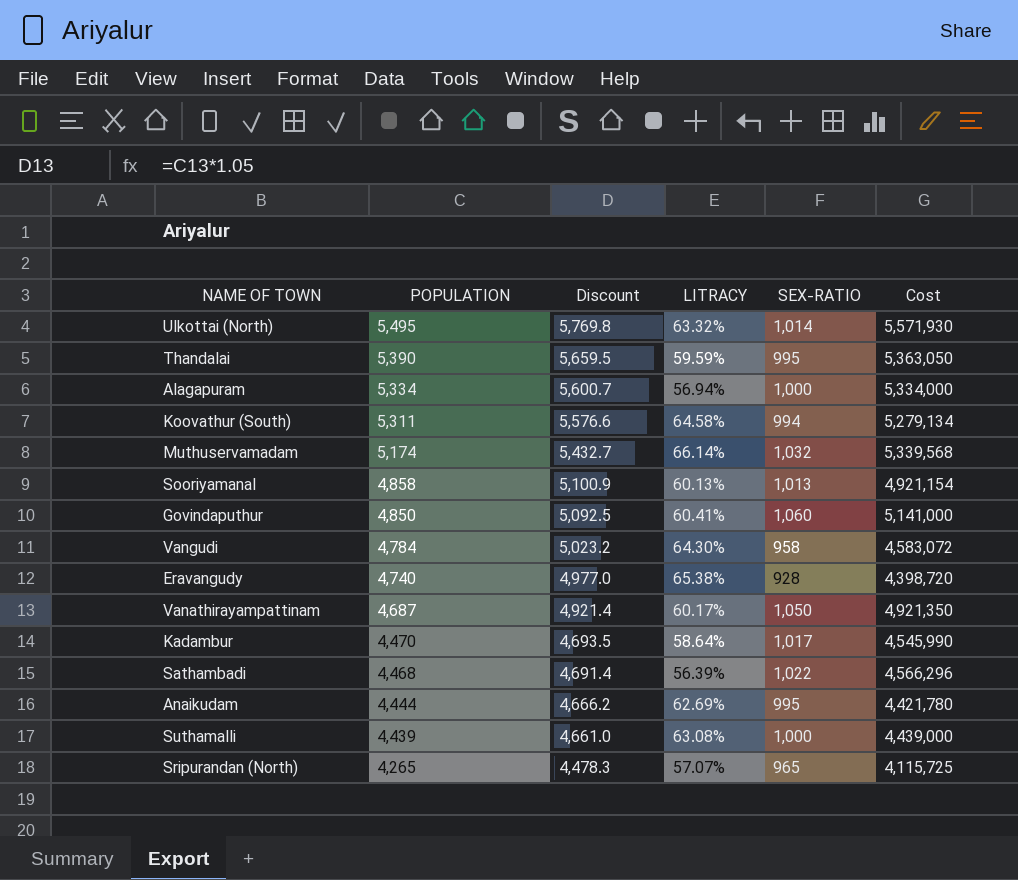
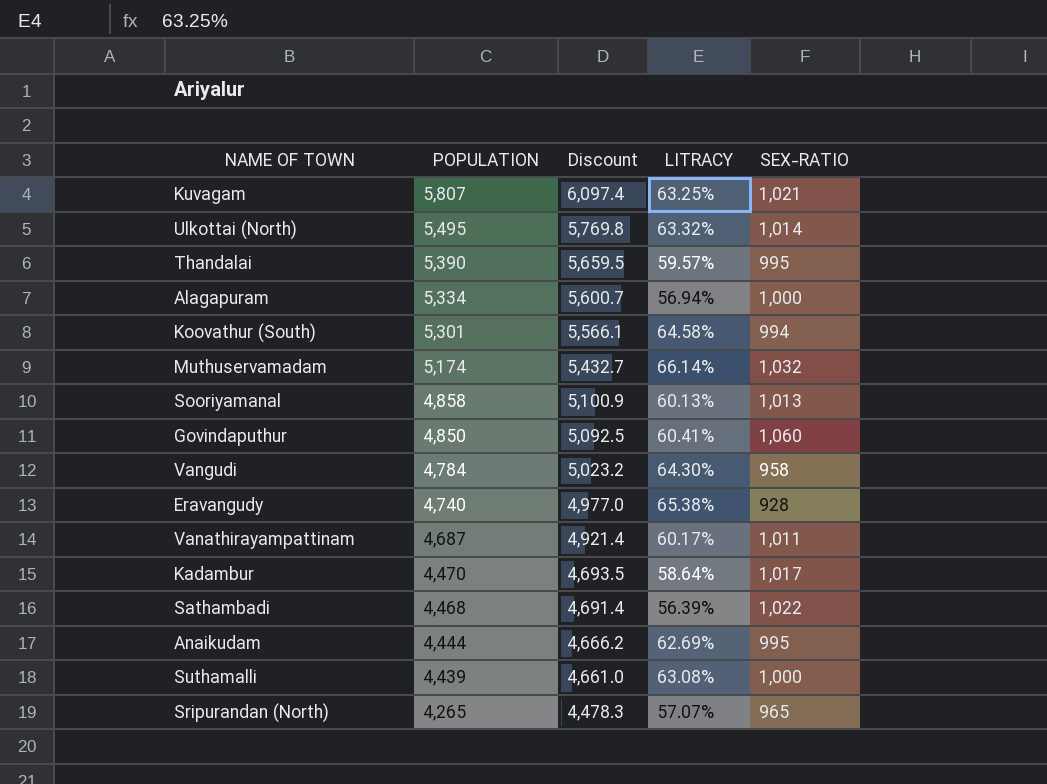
column Cost | formula: [POPULATION] * [SEX-RATIO] -> none
row Kuvagam: none -> 5,807 | 6,097.4 | 63.25% | 1,021
Thandalai | LITRACY: 59.59% -> 59.57%
Koovathur (South) | POPULATION: 5,311 -> 5,301
Koovathur (South) | Discount: 5,576.6 -> 5,566.1
Vanathirayampattinam | SEX-RATIO: 1,050 -> 1,011

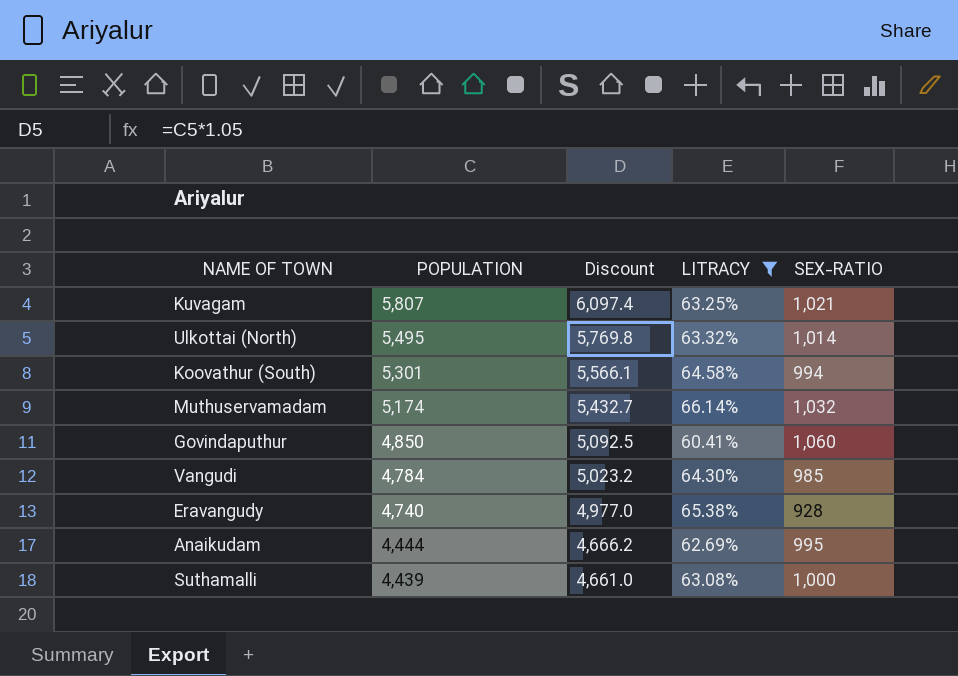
filter: none -> LITRACY >= 60.41%
Vangudi | SEX-RATIO: 958 -> 985

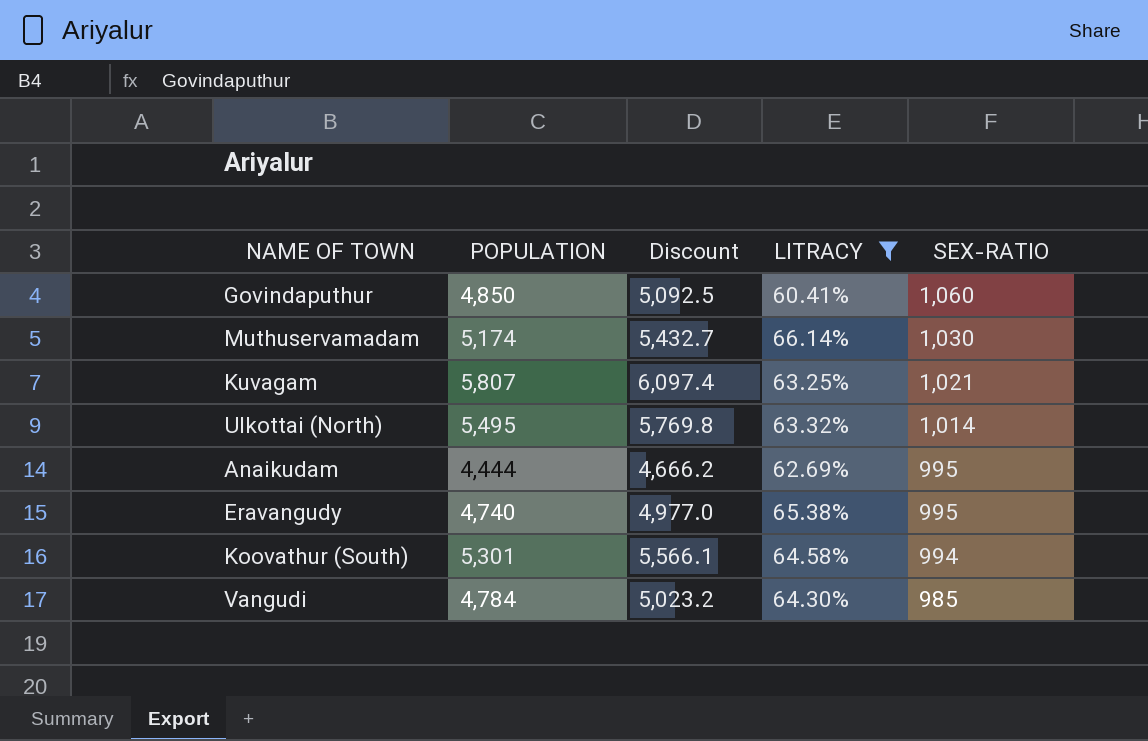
row order: POPULATION descending -> SEX-RATIO descending
row Suthamalli: 4,439 | 4,661.0 | 63.08% | 1,000 -> none
Muthuservamadam | SEX-RATIO: 1,032 -> 1,030
Eravangudy | SEX-RATIO: 928 -> 995

